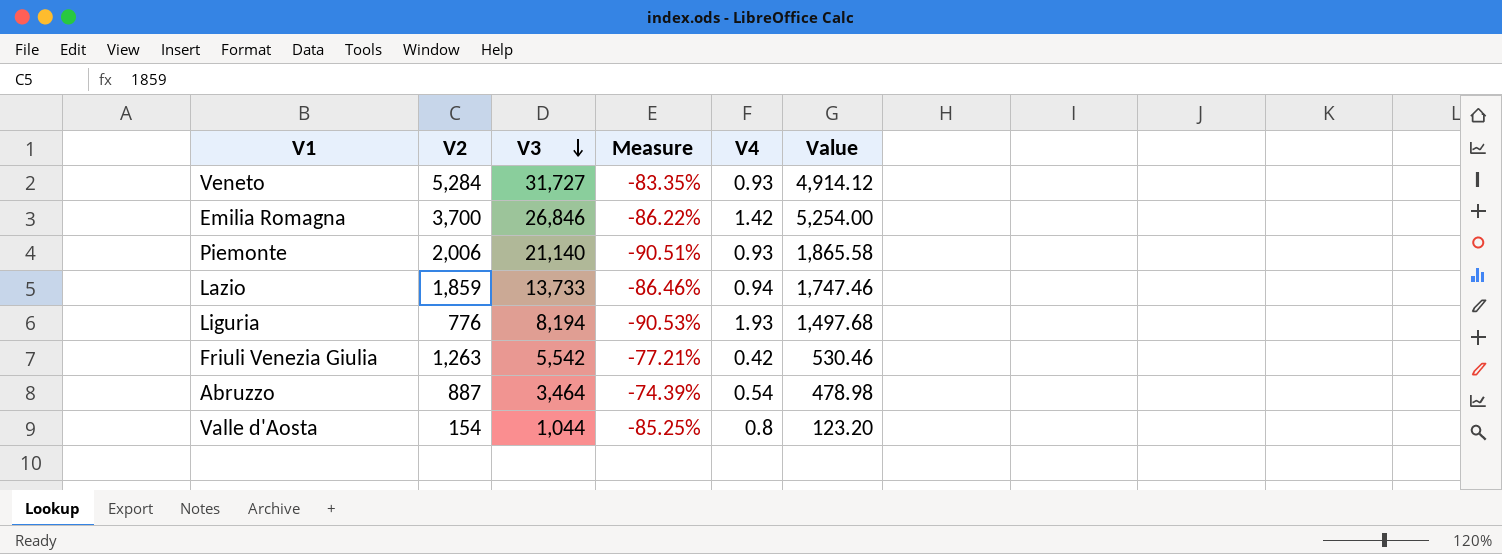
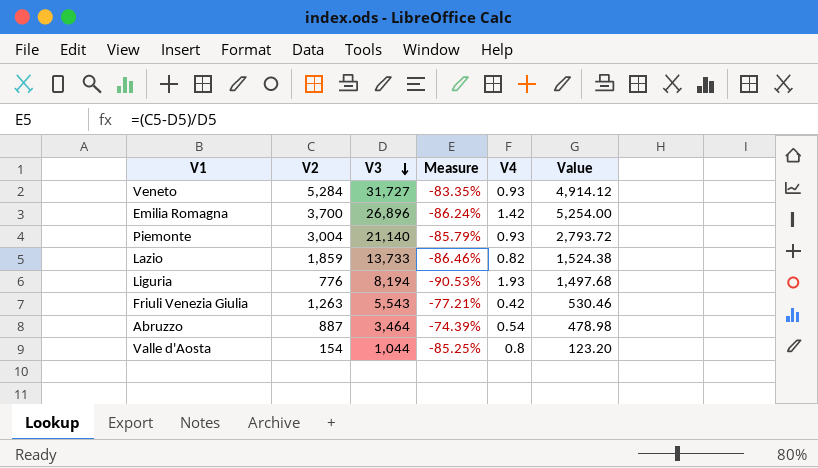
Emilia Romagna | V3: 26,846 -> 26,896
Emilia Romagna | Measure: -86.22% -> -86.24%
Piemonte | V2: 2,006 -> 3,004
Piemonte | Measure: -90.51% -> -85.79%
Piemonte | Value: 1,865.58 -> 2,793.72
Lazio | V4: 0.94 -> 0.82
Lazio | Value: 1,747.46 -> 1,524.38
Friuli Venezia Giulia | V3: 5,542 -> 5,543

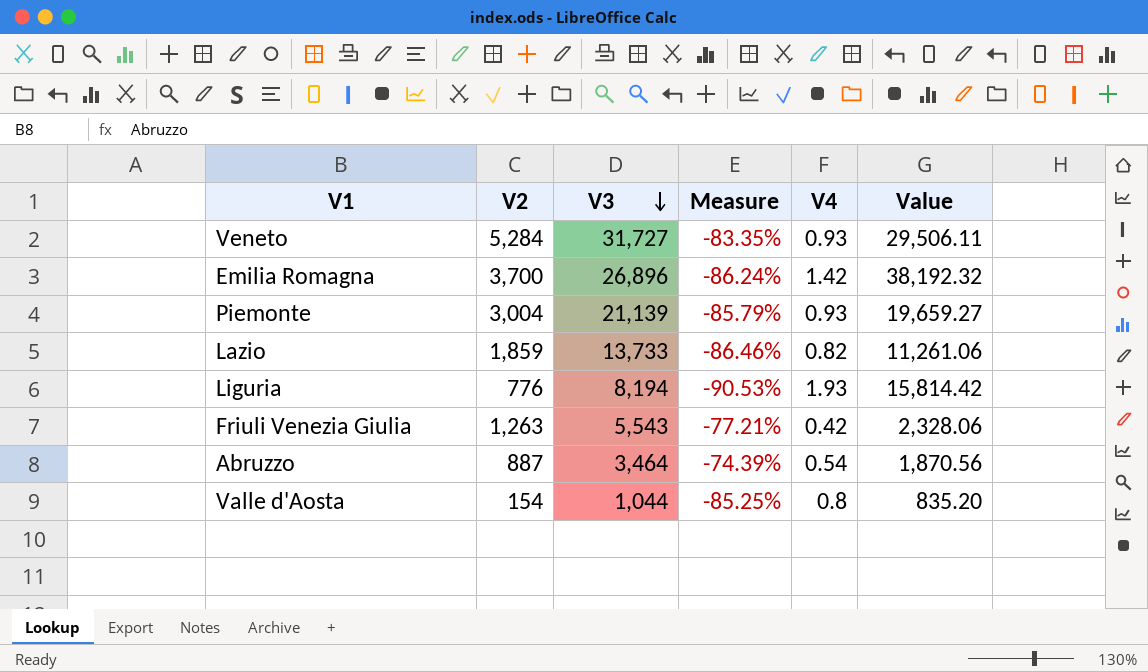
column Value | formula: [V2] * [V4] -> [V3] * [V4]
Piemonte | V3: 21,140 -> 21,139

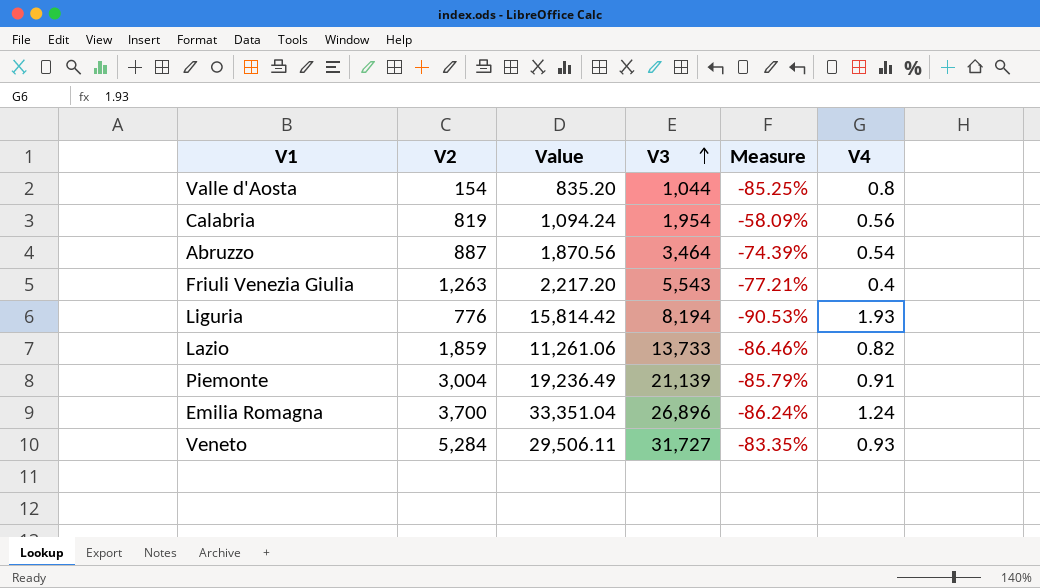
row order: V3 descending -> V3 ascending
column Value | position: 6 -> 3
row Calabria: none -> 819 | 1,094.24 | 1,954 | -58.09% | 0.56
Friuli Venezia Giulia | Value: 2,328.06 -> 2,217.20
Friuli Venezia Giulia | V4: 0.42 -> 0.4
Piemonte | Value: 19,659.27 -> 19,236.49
Piemonte | V4: 0.93 -> 0.91
Emilia Romagna | Value: 38,192.32 -> 33,351.04
Emilia Romagna | V4: 1.42 -> 1.24

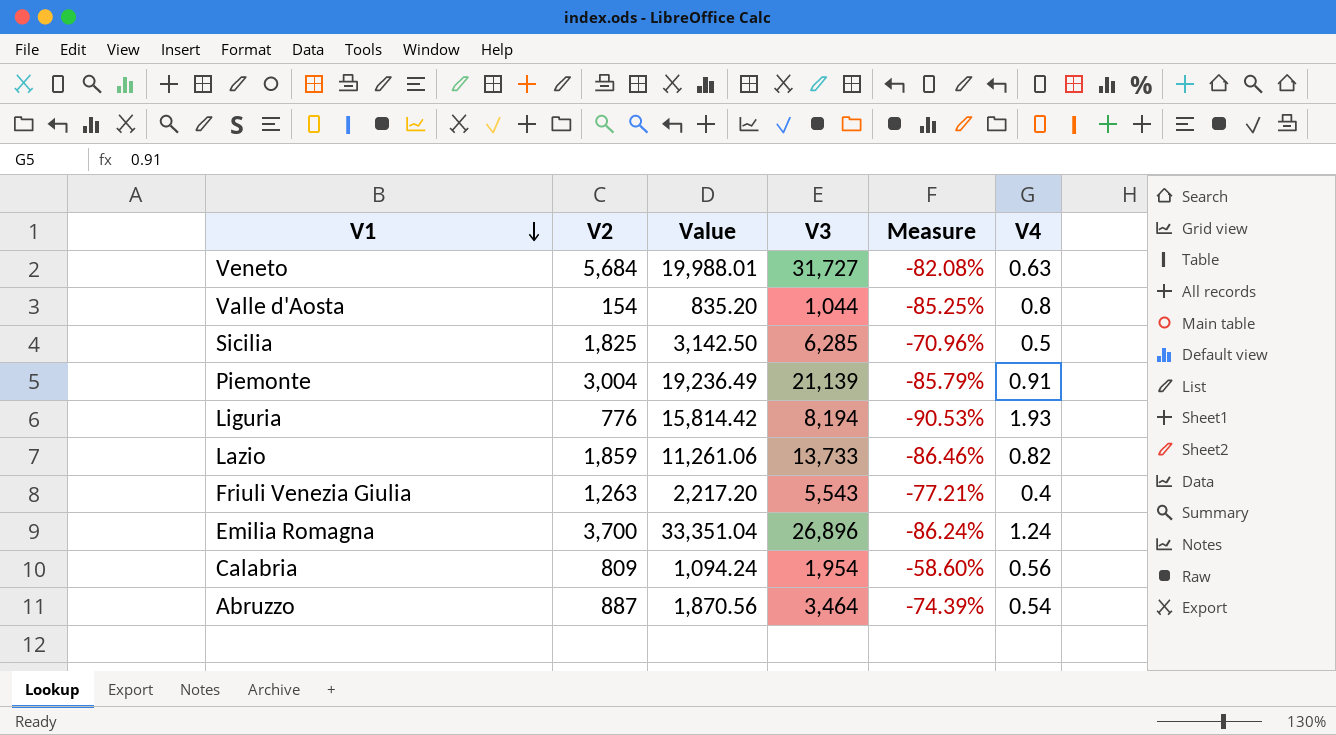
row order: V3 ascending -> V1 descending
Veneto | V2: 5,284 -> 5,684
Veneto | Value: 29,506.11 -> 19,988.01
Veneto | Measure: -83.35% -> -82.08%
Veneto | V4: 0.93 -> 0.63
row Sicilia: none -> 1,825 | 3,142.50 | 6,285 | -70.96% | 0.5
Calabria | V2: 819 -> 809
Calabria | Measure: -58.09% -> -58.60%

